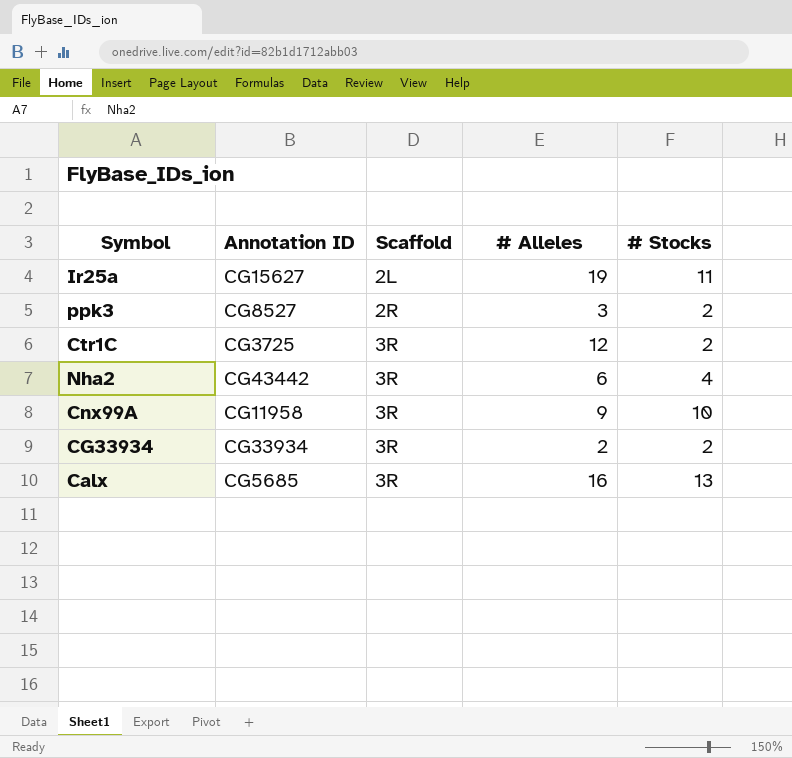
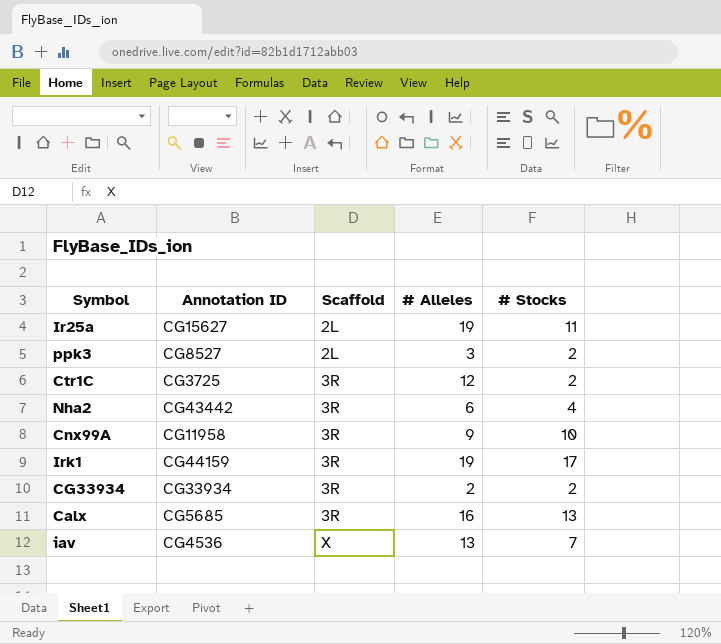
ppk3 | Scaffold: 2R -> 2L
row Irk1: none -> CG44159 | 3R | 19 | 17
row iav: none -> CG4536 | X | 13 | 7

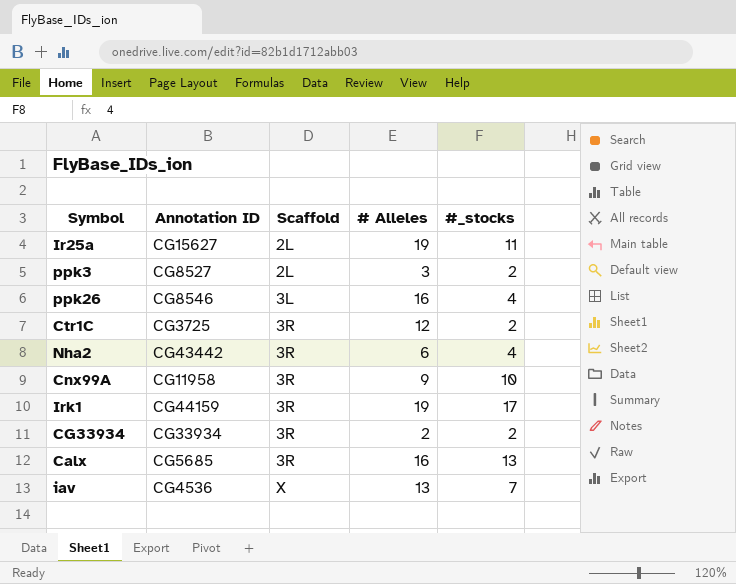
column name: # Stocks -> #_stocks
row ppk26: none -> CG8546 | 3L | 16 | 4

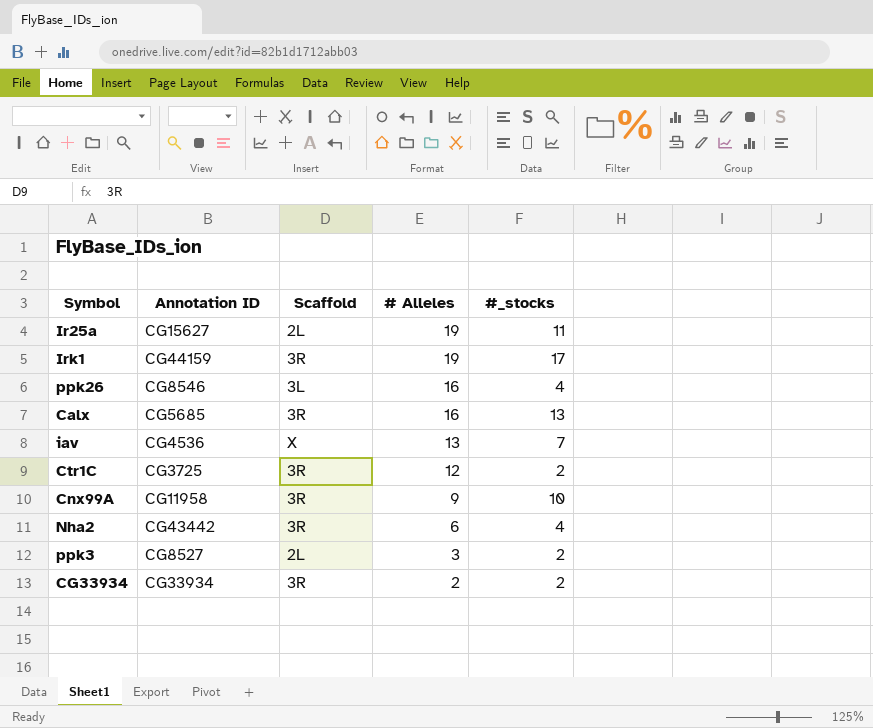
row order: Scaffold ascending -> # Alleles descending

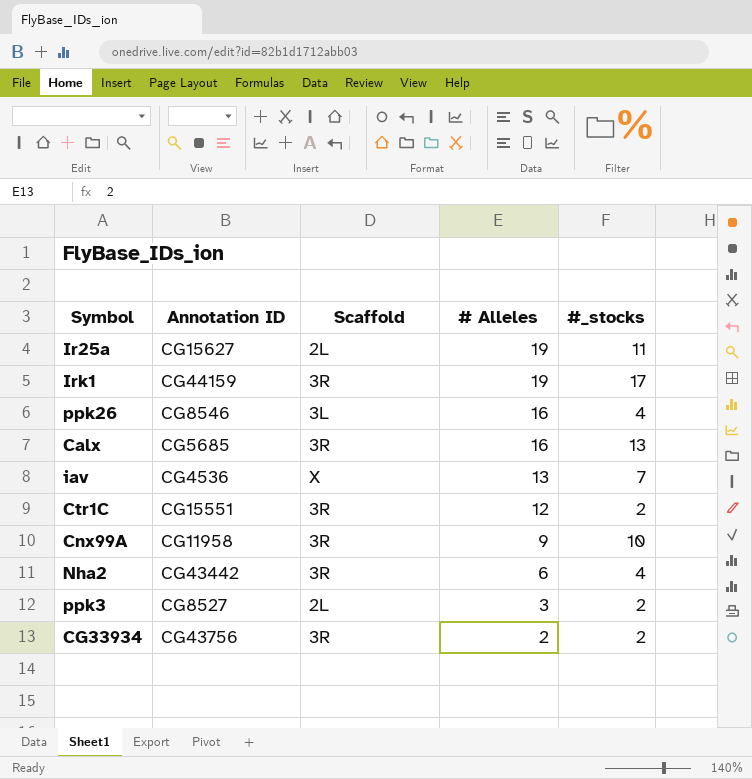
Ctr1C | Annotation ID: CG3725 -> CG15551
CG33934 | Annotation ID: CG33934 -> CG43756

